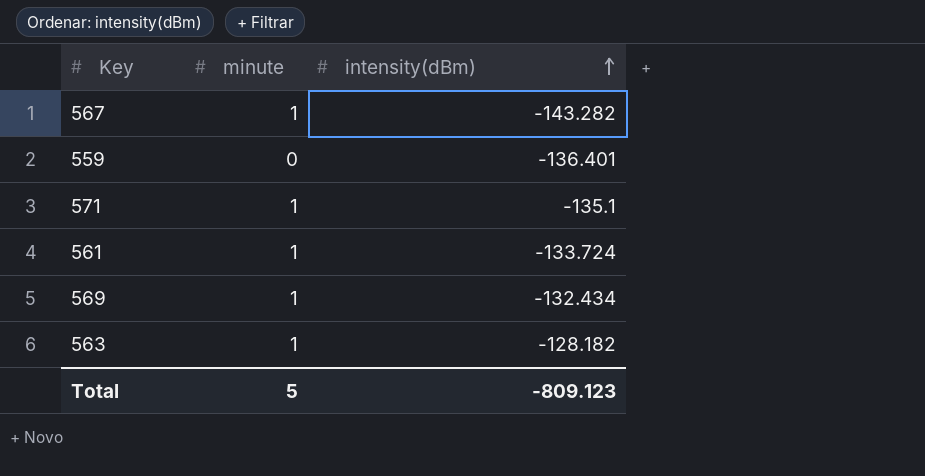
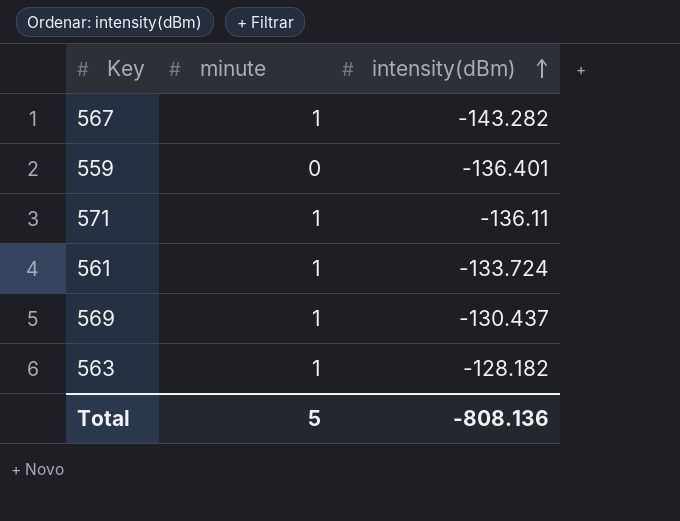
571 | intensity(dBm): -135.1 -> -136.11
569 | intensity(dBm): -132.434 -> -130.437
Total | intensity(dBm): -809.123 -> -808.136

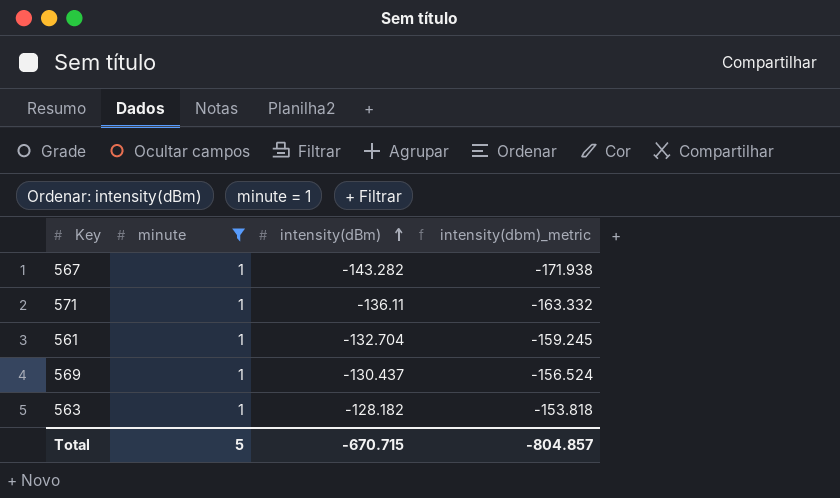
filter: none -> minute = 1
column intensity(dbm)_metric | formula: none -> [intensity(dBm)] * 1.2
561 | intensity(dBm): -133.724 -> -132.704
Total | intensity(dBm): -808.136 -> -670.715

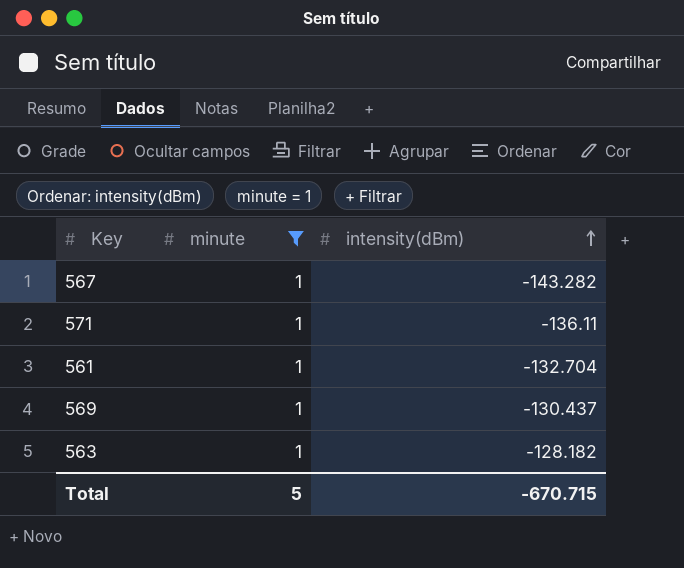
column intensity(dbm)_metric | formula: [intensity(dBm)] * 1.2 -> none

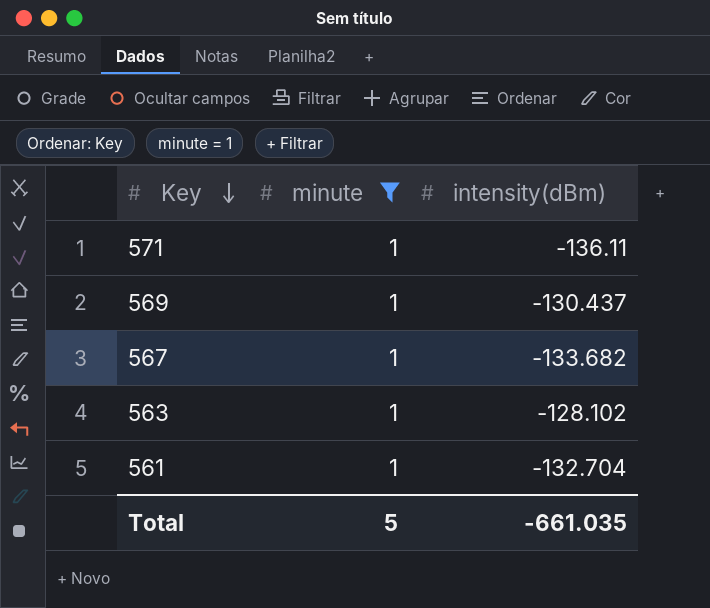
row order: intensity(dBm) ascending -> Key descending
567 | intensity(dBm): -143.282 -> -133.682
563 | intensity(dBm): -128.182 -> -128.102
Total | intensity(dBm): -670.715 -> -661.035

